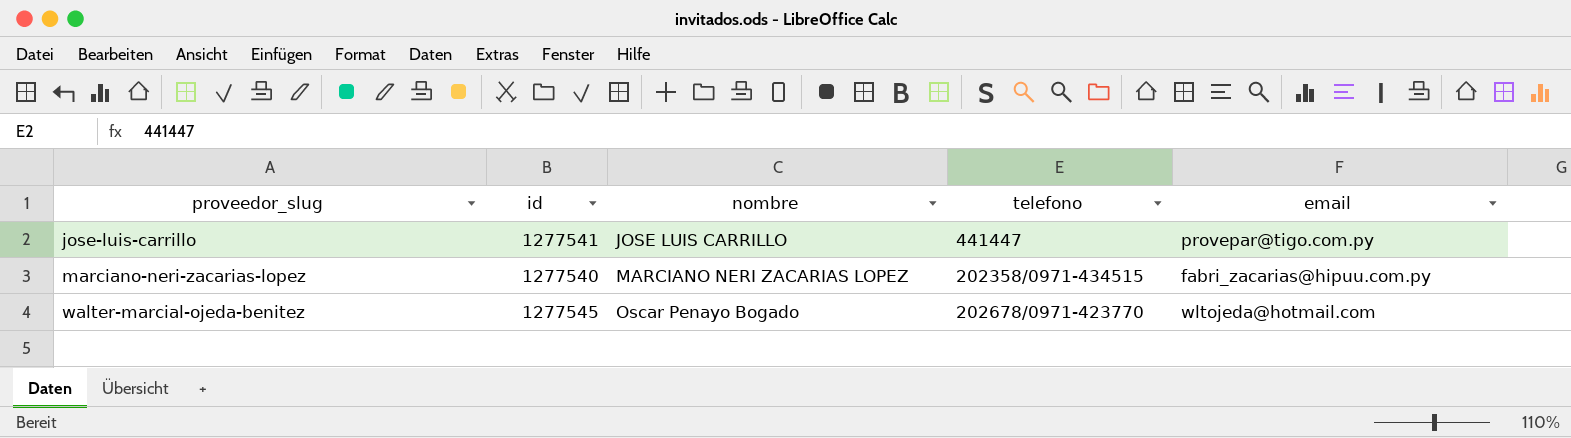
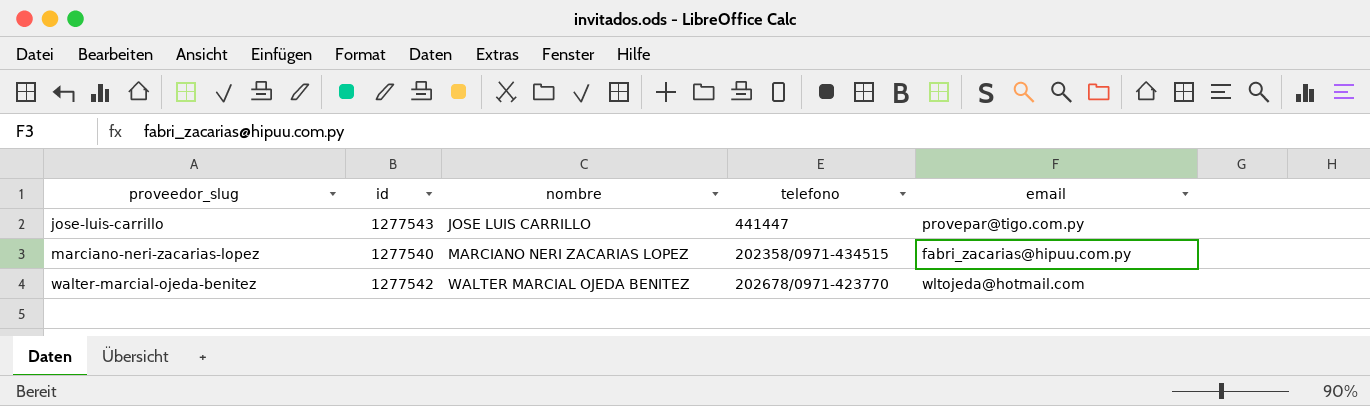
jose-luis-carrillo | id: 1277541 -> 1277543
walter-marcial-ojeda-benitez | id: 1277545 -> 1277542
walter-marcial-ojeda-benitez | nombre: Oscar Penayo Bogado -> WALTER MARCIAL OJEDA BENITEZ

